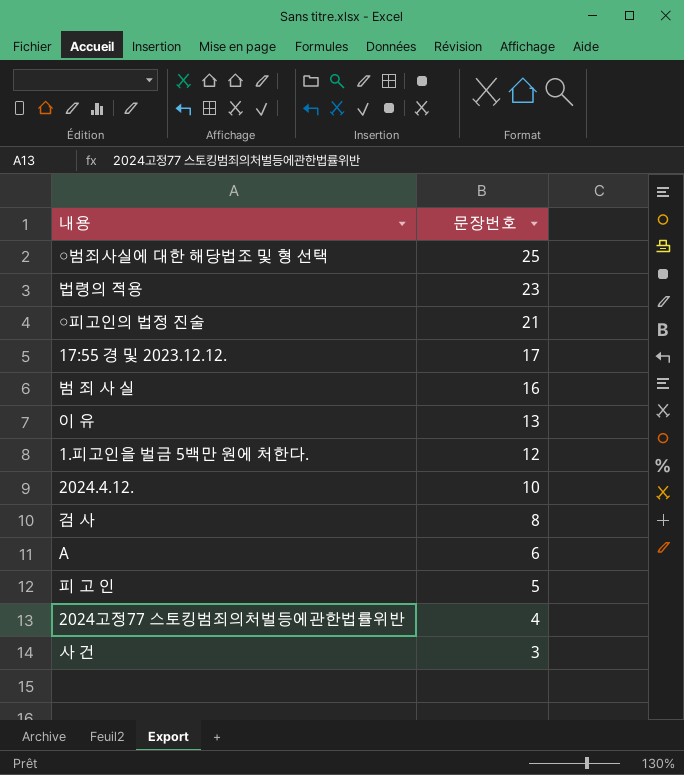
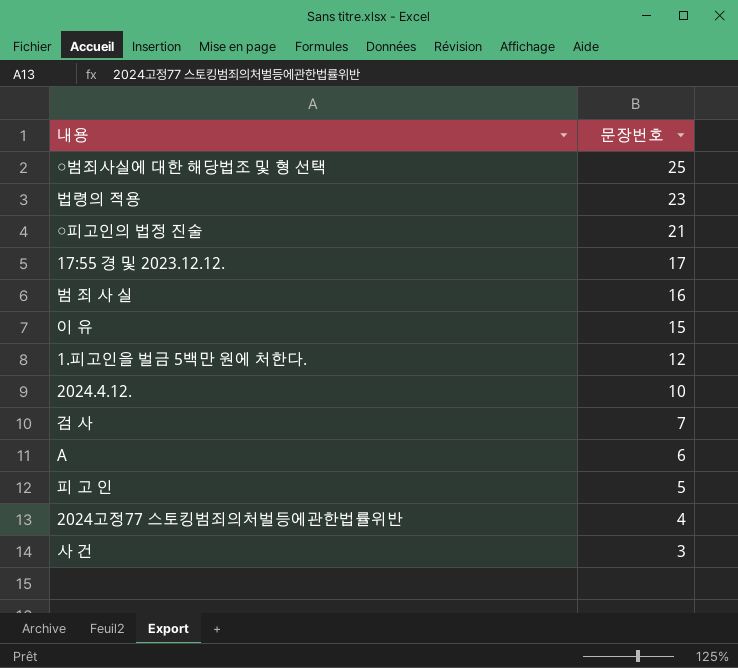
이 유 | 문장번호: 13 -> 15
검 사 | 문장번호: 8 -> 7

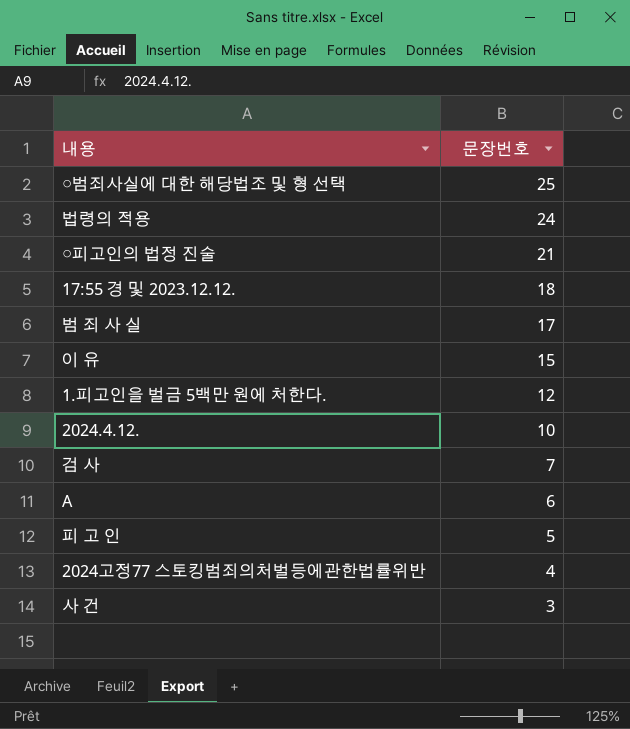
법령의 적용 | 문장번호: 23 -> 24
17:55 경 및 2023.12.12. | 문장번호: 17 -> 18
범 죄 사 실 | 문장번호: 16 -> 17

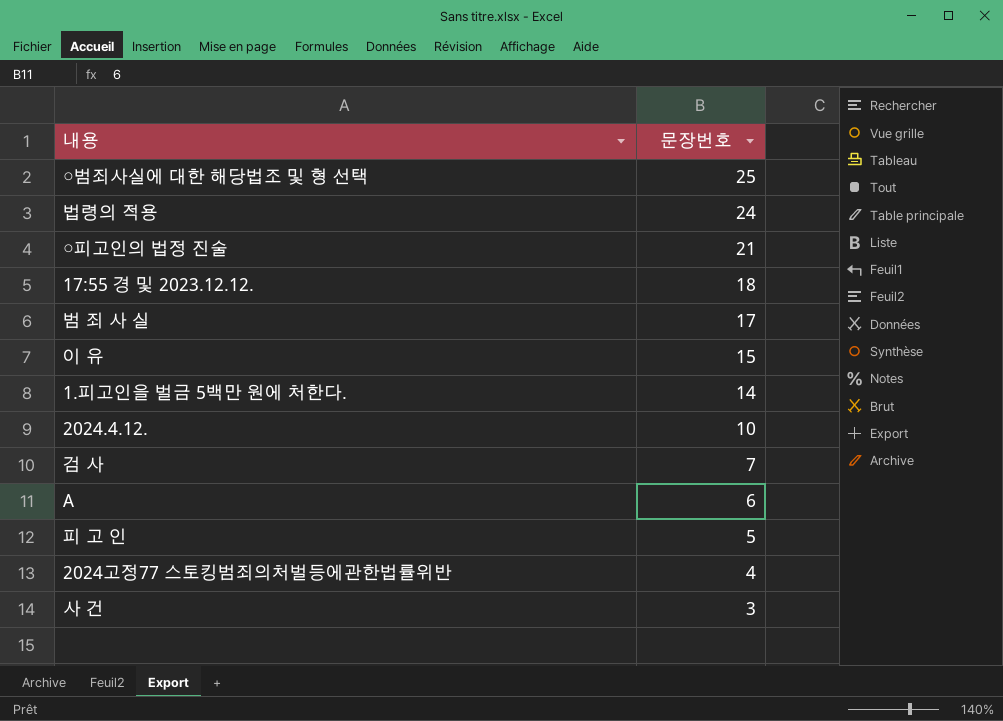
1.피고인을 벌금 5백만 원에 처한다. | 문장번호: 12 -> 14

